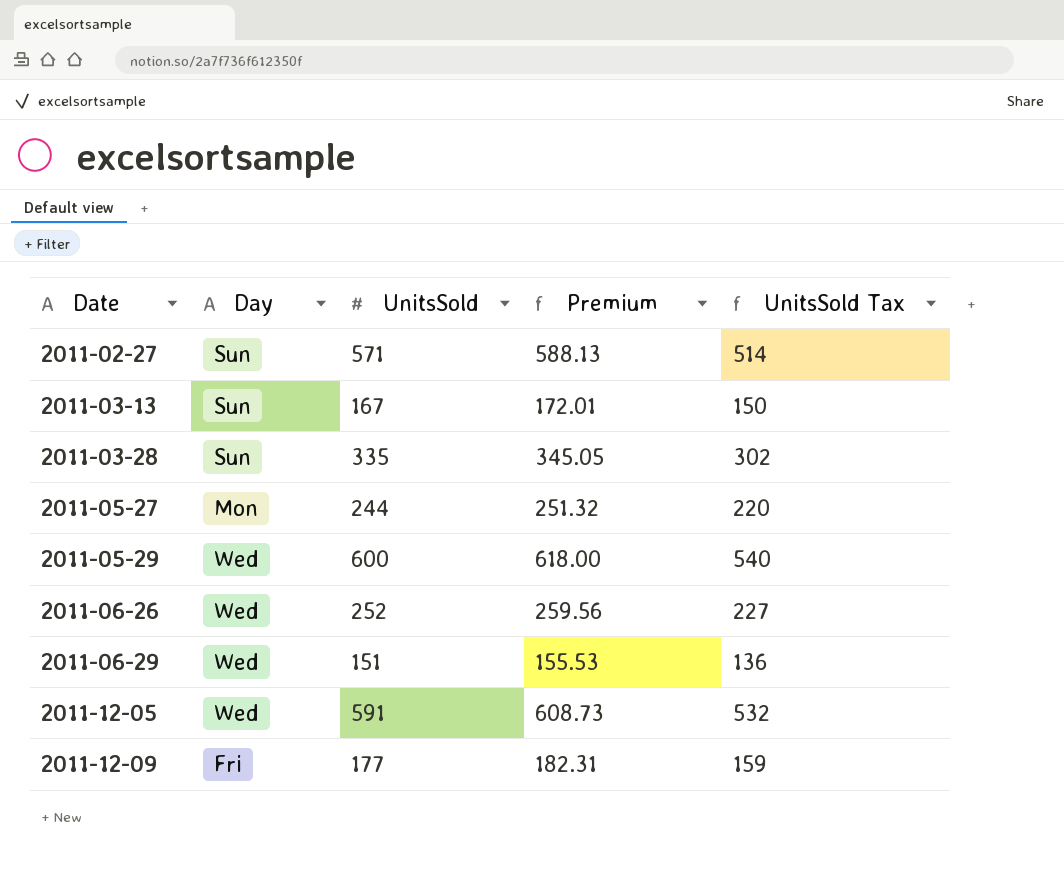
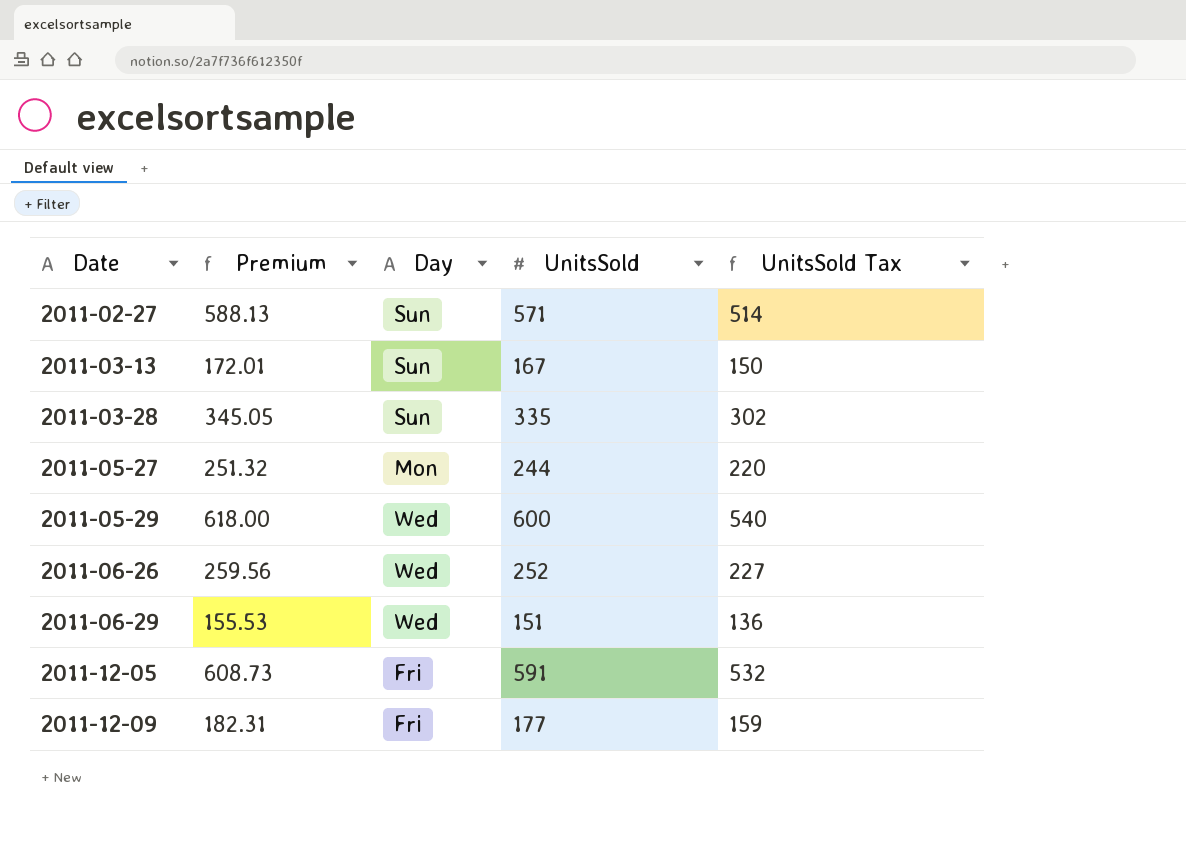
column Premium | position: 4 -> 2
2011-12-05 | Day: Wed -> Fri

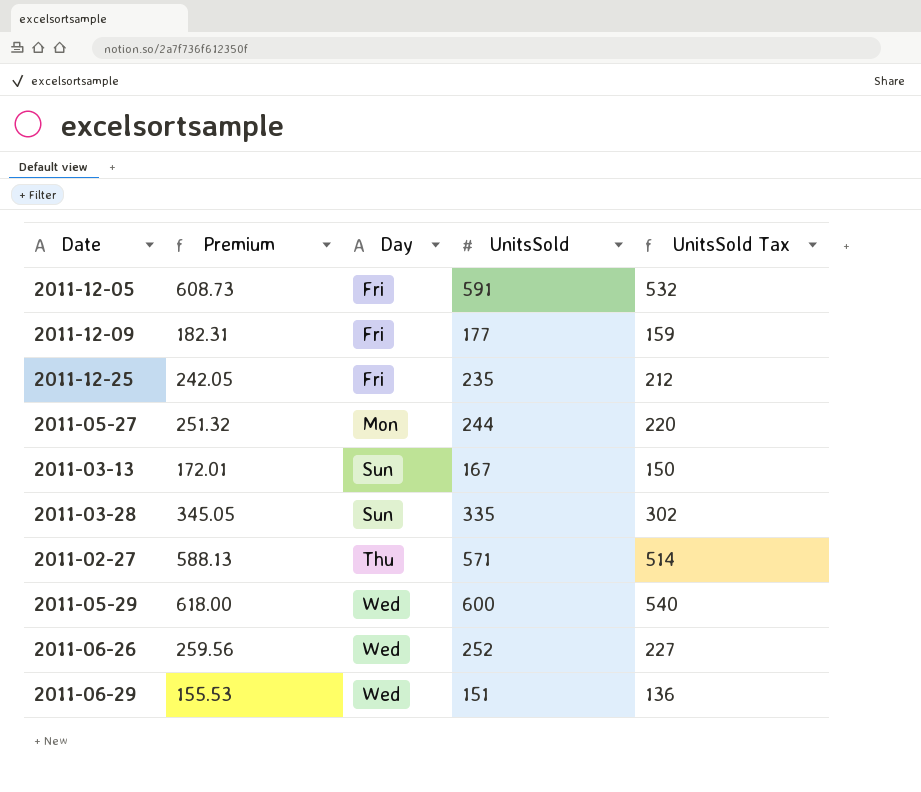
row order: Date ascending -> Day ascending
row 2011-12-25: none -> 242.05 | Fri | 235 | 212
2011-02-27 | Day: Sun -> Thu

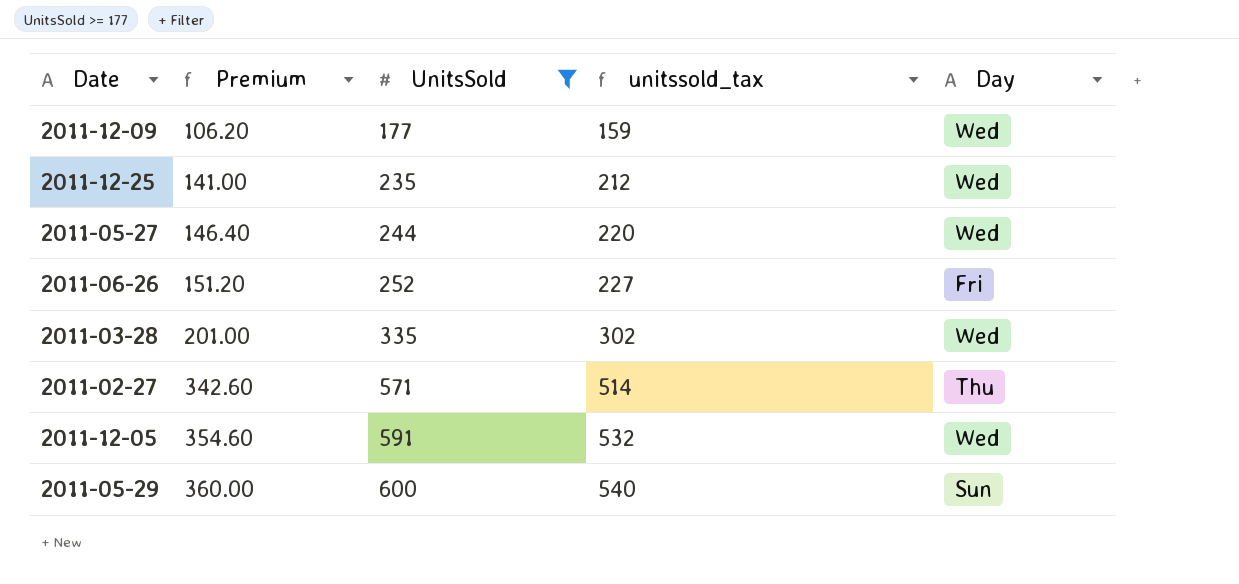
filter: none -> UnitsSold >= 177
row order: Day ascending -> Premium ascending
column Premium | formula: [UnitsSold] * 1.03 -> [UnitsSold] * 0.6
column name: UnitsSold Tax -> unitssold_tax
column Day | position: 3 -> 5
2011-12-09 | Day: Fri -> Wed
2011-12-25 | Day: Fri -> Wed
2011-05-27 | Day: Mon -> Wed
2011-06-26 | Day: Wed -> Fri
2011-03-28 | Day: Sun -> Wed
2011-12-05 | Day: Fri -> Wed
2011-05-29 | Day: Wed -> Sun

